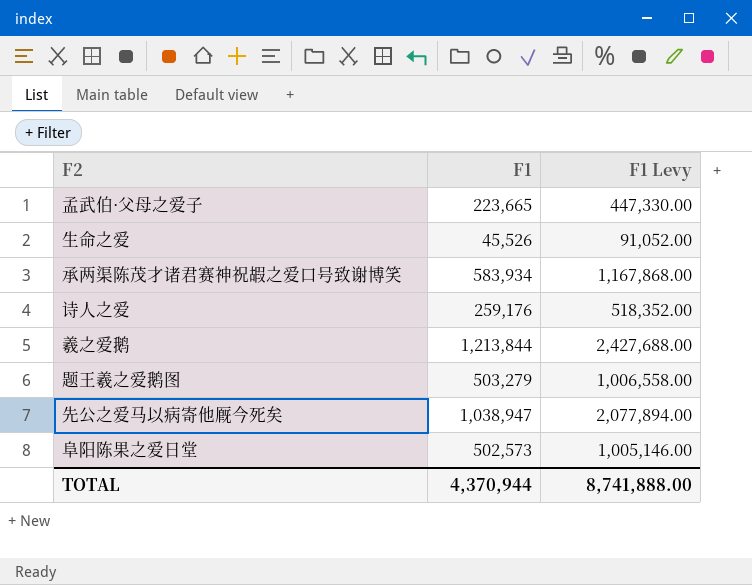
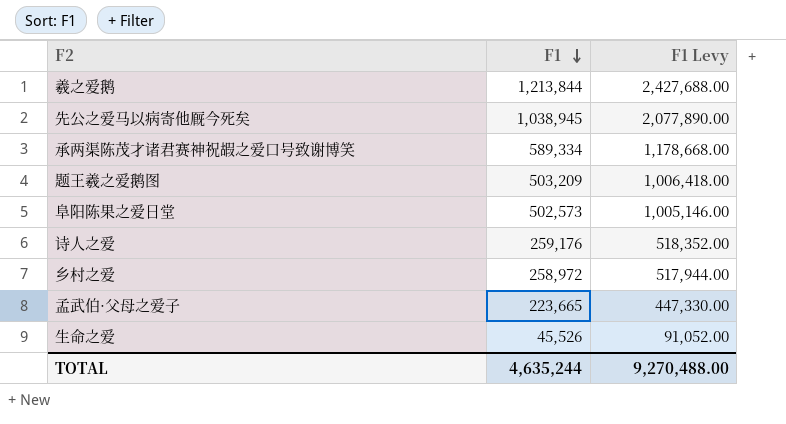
row order: none -> F1 descending
先公之爱马以病寄他厩今死矣 | F1: 1,038,947 -> 1,038,945
先公之爱马以病寄他厩今死矣 | F1 Levy: 2,077,894.00 -> 2,077,890.00
承两渠陈茂才诸君赛神祝嘏之爱口号致谢博笑 | F1: 583,934 -> 589,334
承两渠陈茂才诸君赛神祝嘏之爱口号致谢博笑 | F1 Levy: 1,167,868.00 -> 1,178,668.00
题王羲之爱鹅图 | F1: 503,279 -> 503,209
题王羲之爱鹅图 | F1 Levy: 1,006,558.00 -> 1,006,418.00
row 乡村之爱: none -> 258,972 | 517,944.00
TOTAL | F1: 4,370,944 -> 4,635,244
TOTAL | F1 Levy: 8,741,888.00 -> 9,270,488.00

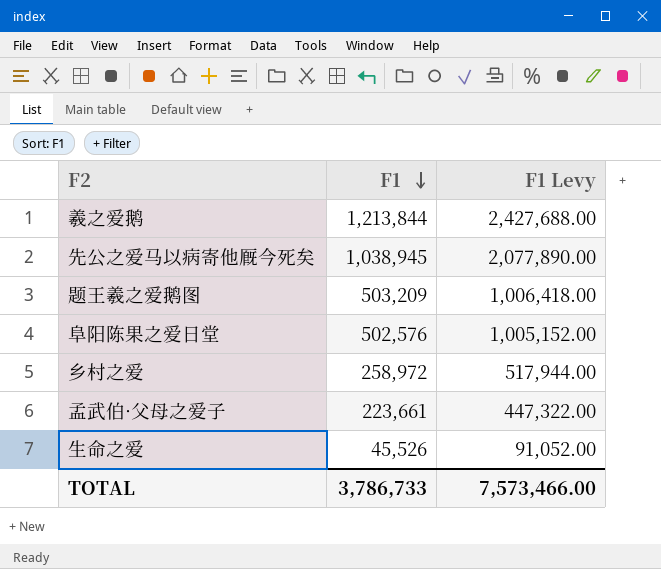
row 承两渠陈茂才诸君赛神祝嘏之爱口号致谢博笑: 589,334 | 1,178,668.00 -> none
row 诗人之爱: 259,176 | 518,352.00 -> none
阜阳陈果之爱日堂 | F1: 502,573 -> 502,576
阜阳陈果之爱日堂 | F1 Levy: 1,005,146.00 -> 1,005,152.00
孟武伯·父母之爱子 | F1: 223,665 -> 223,661
孟武伯·父母之爱子 | F1 Levy: 447,330.00 -> 447,322.00
TOTAL | F1: 4,635,244 -> 3,786,733
TOTAL | F1 Levy: 9,270,488.00 -> 7,573,466.00

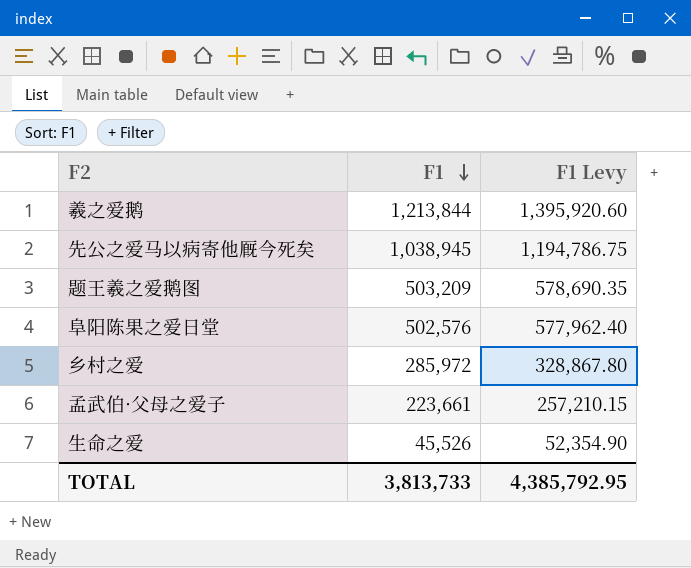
column F1 Levy | formula: [F1] * 2 -> [F1] * 1.15
乡村之爱 | F1: 258,972 -> 285,972
TOTAL | F1: 3,786,733 -> 3,813,733
TOTAL | F1 Levy: 7,573,466.00 -> 4,385,792.95

